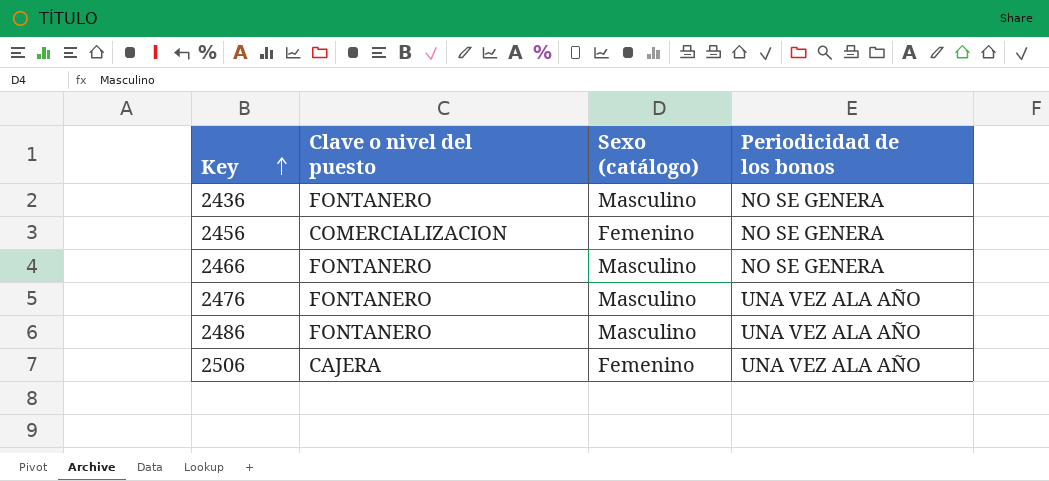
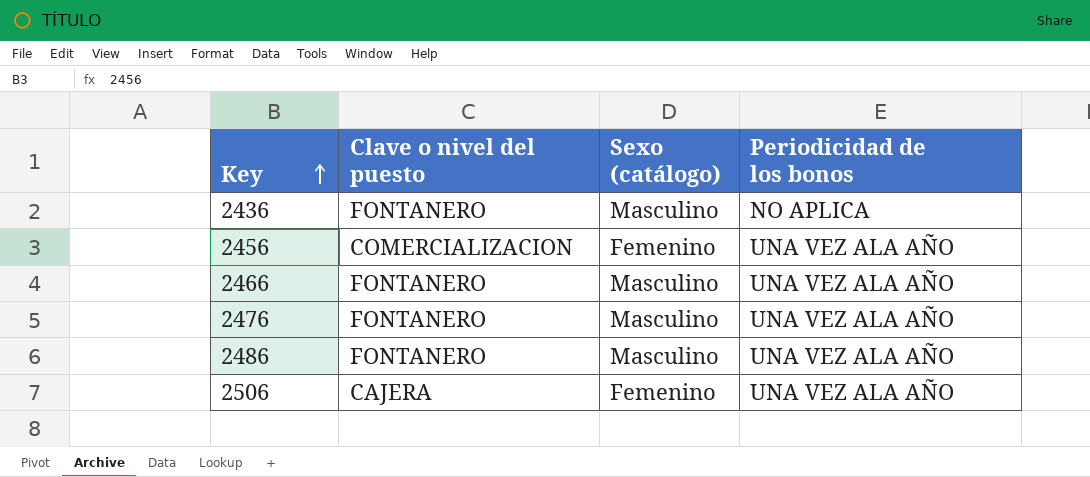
2436 | Periodicidad de los bonos: NO SE GENERA -> NO APLICA
2456 | Periodicidad de los bonos: NO SE GENERA -> UNA VEZ ALA AÑO
2466 | Periodicidad de los bonos: NO SE GENERA -> UNA VEZ ALA AÑO

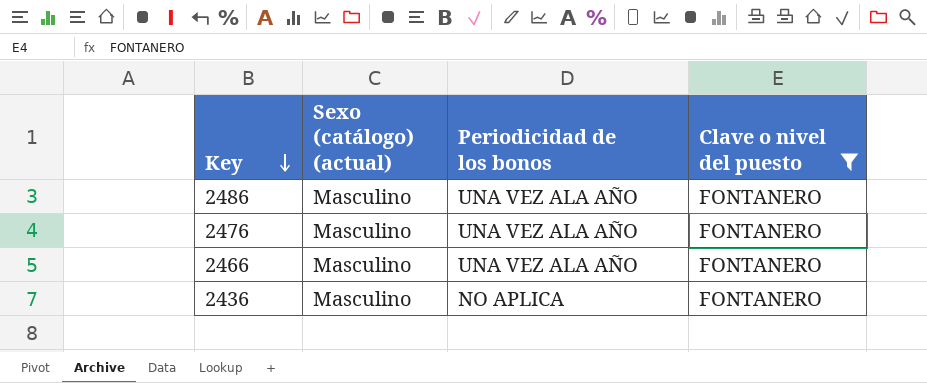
filter: none -> Clave o nivel del puesto = FONTANERO
row order: Key ascending -> Key descending
column name: Sexo (catálogo) -> Sexo (catálogo) (actual)
column Clave o nivel del puesto | position: 2 -> 4

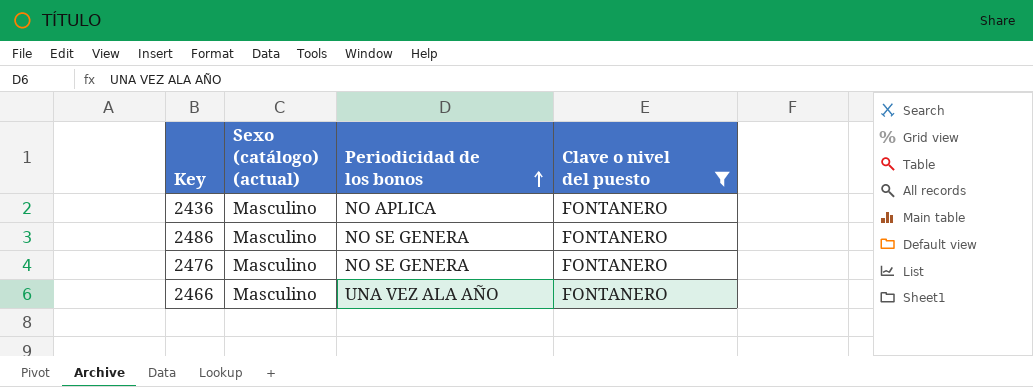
row order: Key descending -> Periodicidad de los bonos ascending
2486 | Periodicidad de los bonos: UNA VEZ ALA AÑO -> NO SE GENERA
2476 | Periodicidad de los bonos: UNA VEZ ALA AÑO -> NO SE GENERA

